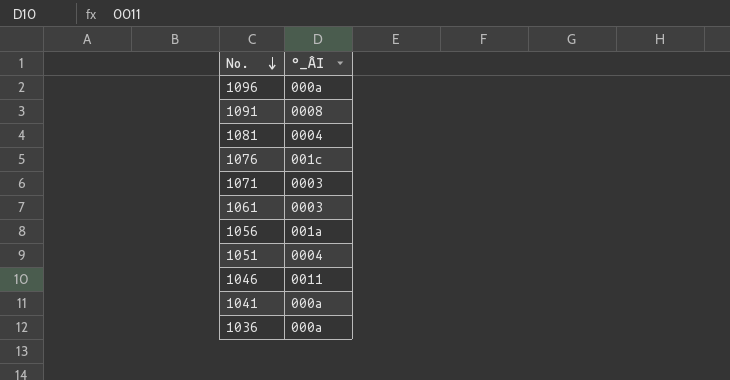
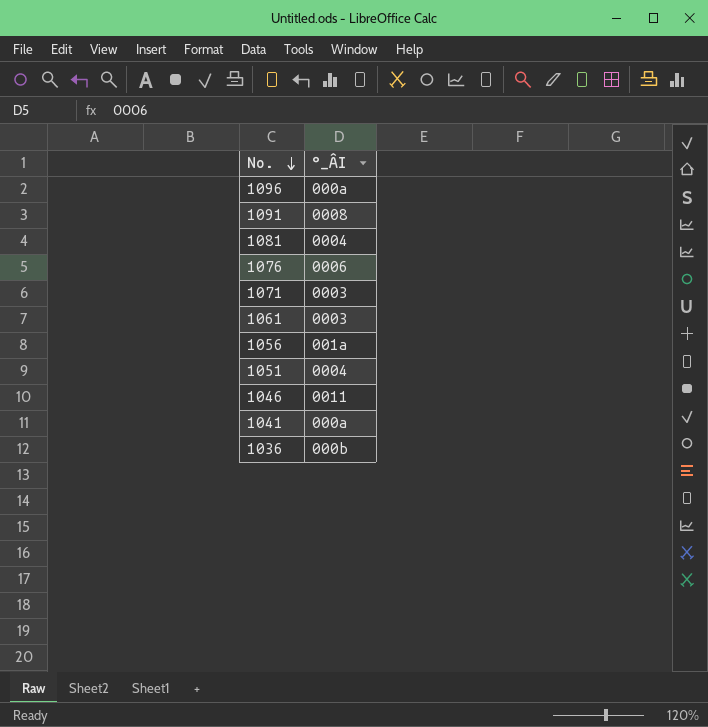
1076 | °_ÂI: 001c -> 0006
1036 | °_ÂI: 000a -> 000b

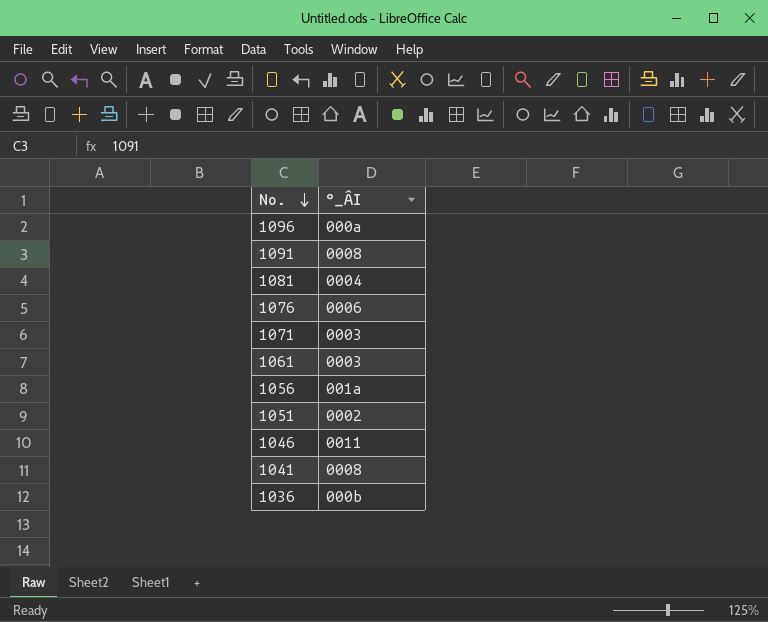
1051 | °_ÂI: 0004 -> 0002
1041 | °_ÂI: 000a -> 0008

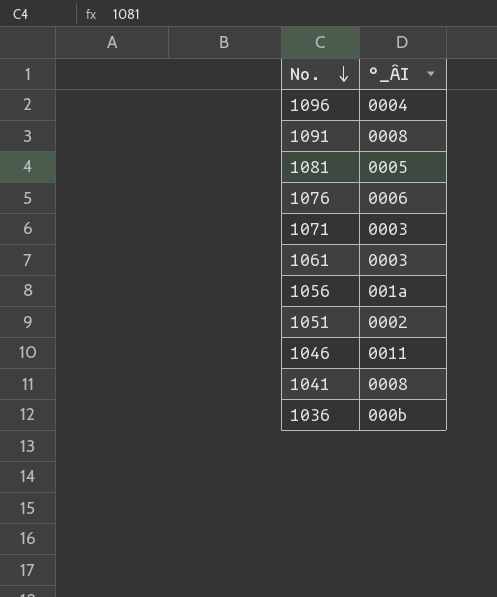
1096 | °_ÂI: 000a -> 0004
1081 | °_ÂI: 0004 -> 0005

